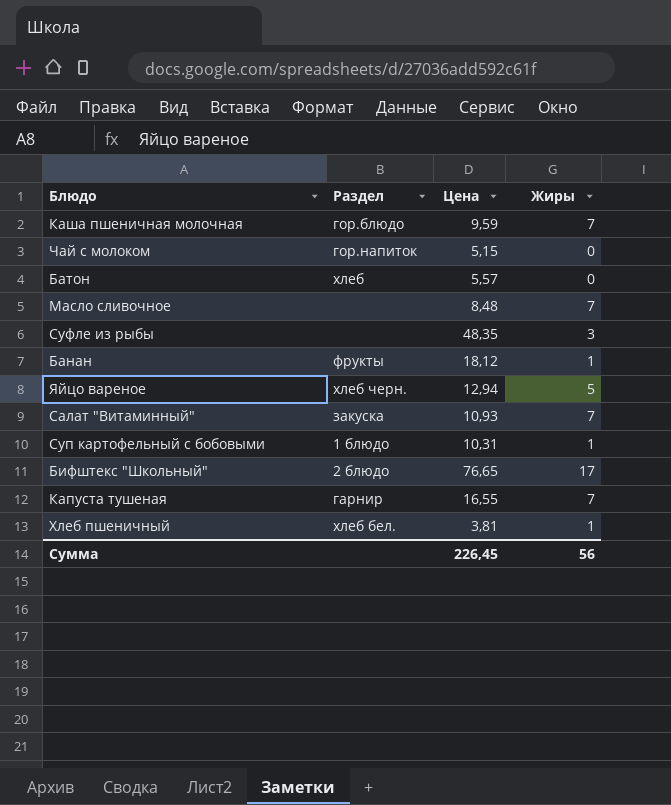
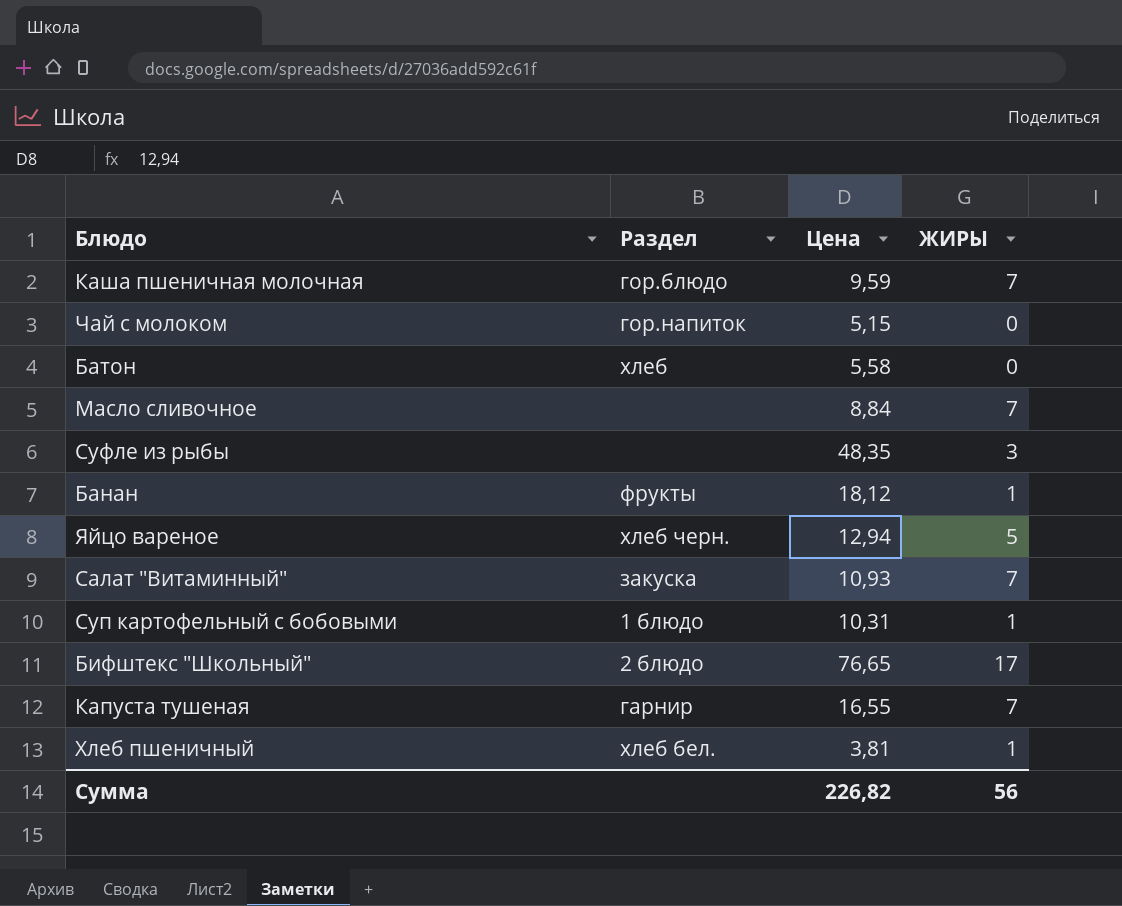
column name: Жиры -> ЖИРЫ
Батон | Цена: 5,57 -> 5,58
Масло сливочное | Цена: 8,48 -> 8,84
Сумма | Цена: 226,45 -> 226,82

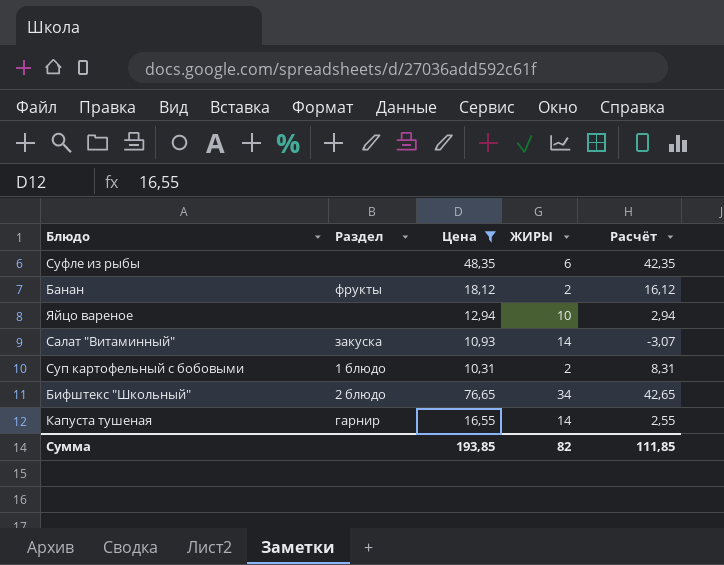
filter: none -> Цена >= 10,31
column Расчёт | formula: none -> [Цена] - [ЖИРЫ]
Суфле из рыбы | ЖИРЫ: 3 -> 6
Банан | ЖИРЫ: 1 -> 2
Яйцо вареное | Раздел: хлеб черн. -> none
Яйцо вареное | ЖИРЫ: 5 -> 10
Салат "Витаминный" | ЖИРЫ: 7 -> 14
Суп картофельный с бобовыми | ЖИРЫ: 1 -> 2
Бифштекс "Школьный" | ЖИРЫ: 17 -> 34
Капуста тушеная | ЖИРЫ: 7 -> 14
Сумма | Цена: 226,82 -> 193,85
Сумма | ЖИРЫ: 56 -> 82

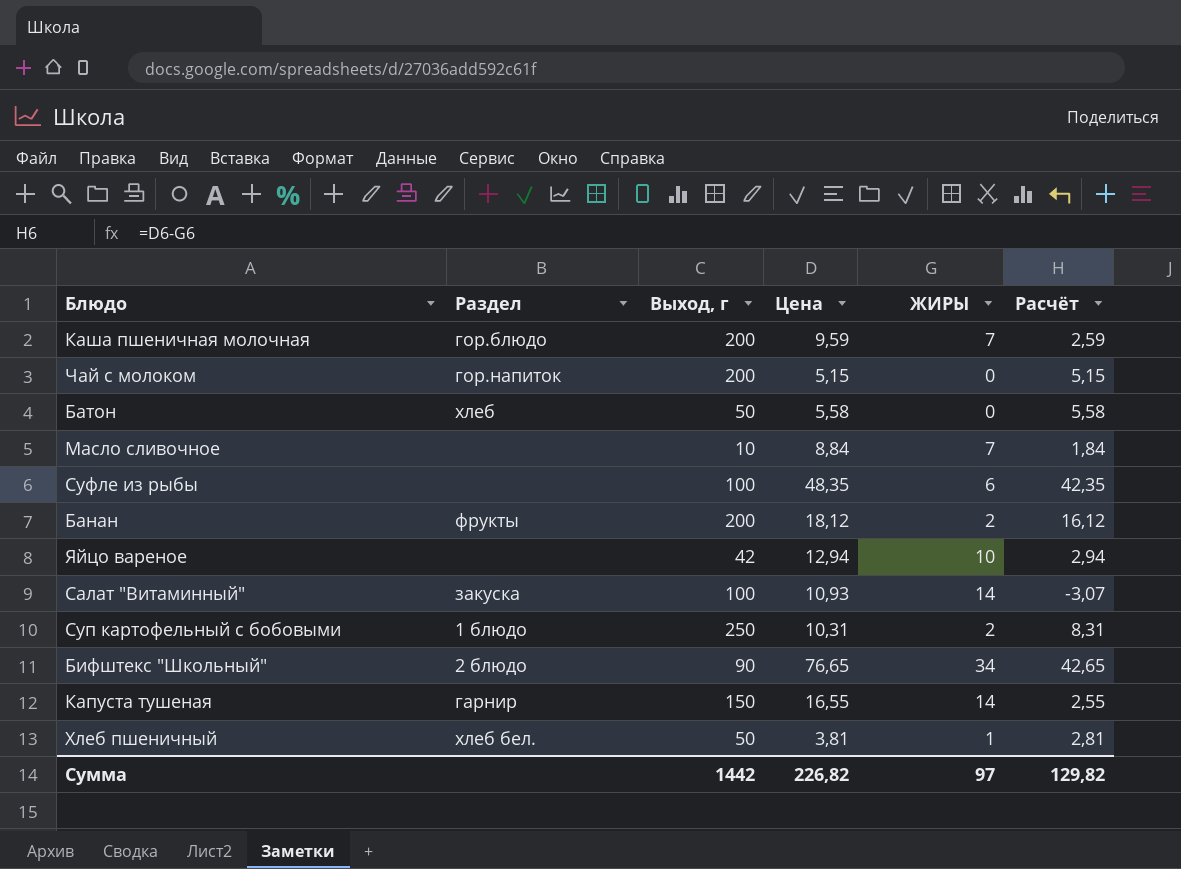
filter: Цена >= 10,31 -> none
column Выход, г | position: none -> 3
Сумма | Цена: 193,85 -> 226,82
Сумма | ЖИРЫ: 82 -> 97
Сумма | Расчёт: 111,85 -> 129,82

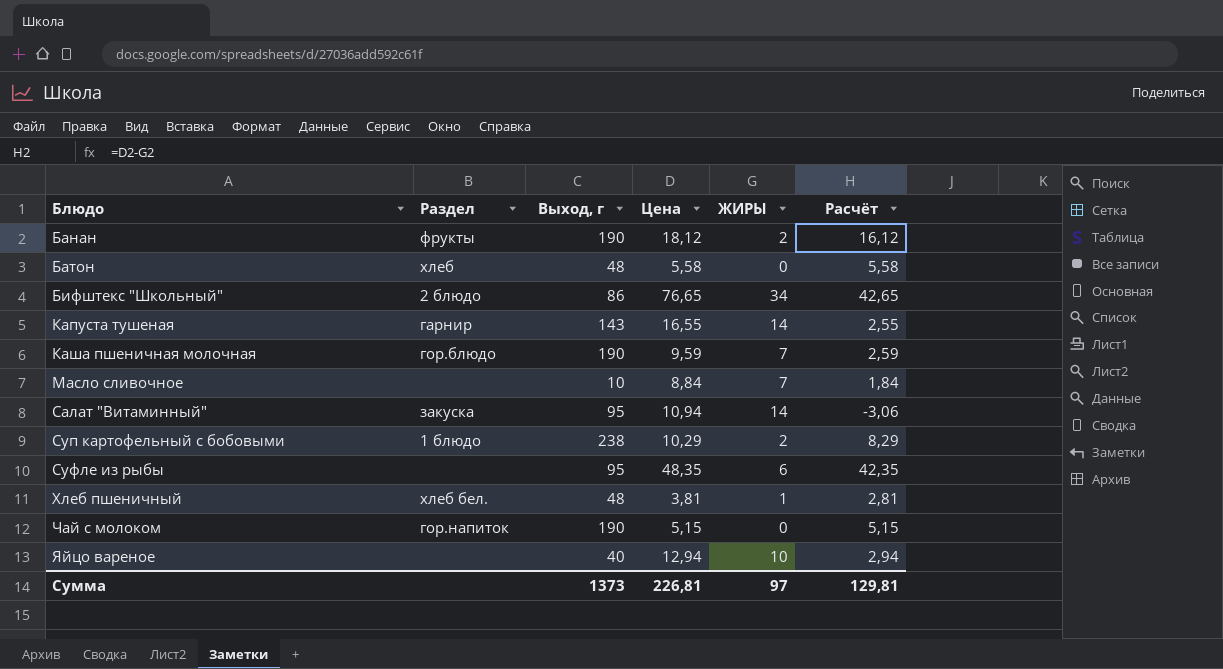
row order: none -> Блюдо ascending
Банан | Выход, г: 200 -> 190
Батон | Выход, г: 50 -> 48
Бифштекс "Школьный" | Выход, г: 90 -> 86
Капуста тушеная | Выход, г: 150 -> 143
Каша пшеничная молочная | Выход, г: 200 -> 190
Салат "Витаминный" | Выход, г: 100 -> 95
Салат "Витаминный" | Цена: 10,93 -> 10,94
Салат "Витаминный" | Расчёт: -3,07 -> -3,06
Суп картофельный с бобовыми | Выход, г: 250 -> 238
Суп картофельный с бобовыми | Цена: 10,31 -> 10,29
Суп картофельный с бобовыми | Расчёт: 8,31 -> 8,29
Суфле из рыбы | Выход, г: 100 -> 95
Хлеб пшеничный | Выход, г: 50 -> 48
Чай с молоком | Выход, г: 200 -> 190
Яйцо вареное | Выход, г: 42 -> 40
Сумма | Выход, г: 1442 -> 1373
Сумма | Цена: 226,82 -> 226,81
Сумма | Расчёт: 129,82 -> 129,81

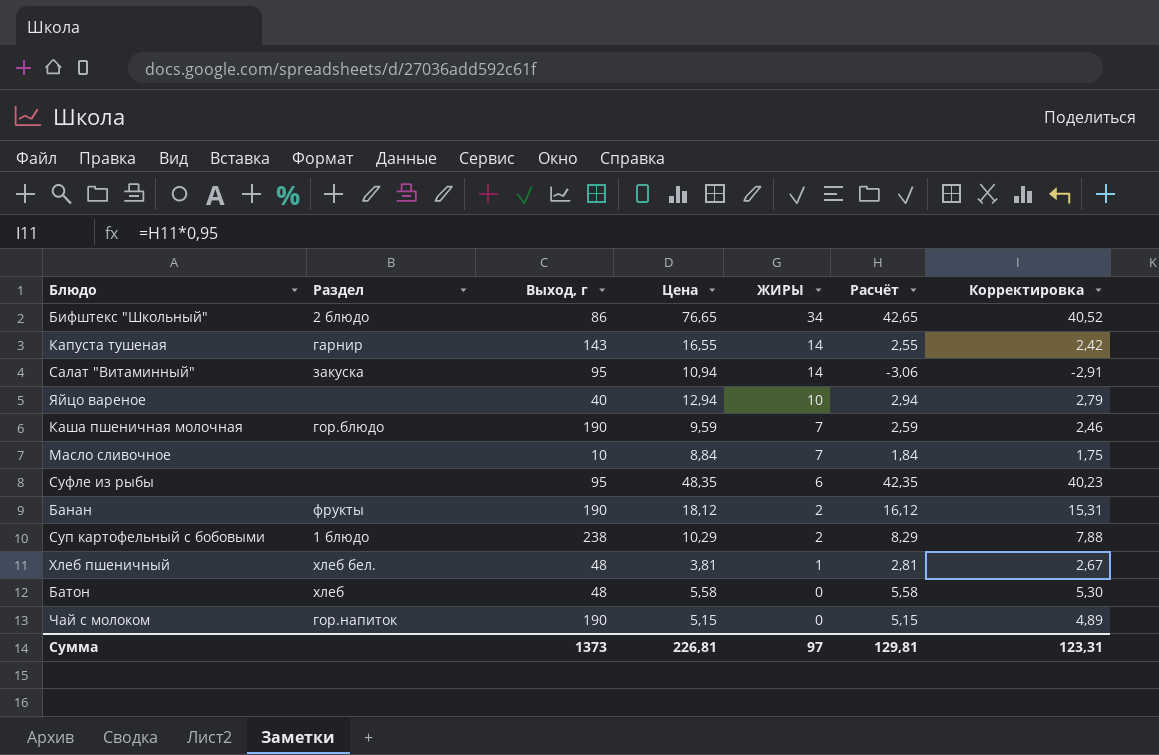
row order: Блюдо ascending -> ЖИРЫ descending
column Корректировка | formula: none -> [Расчёт] * 0,95

